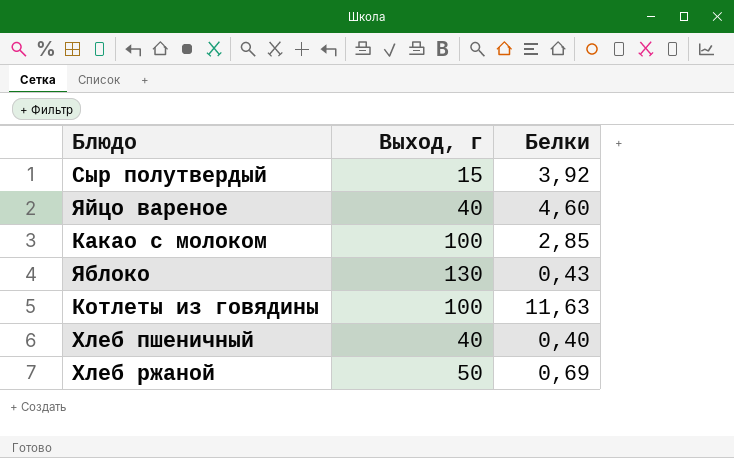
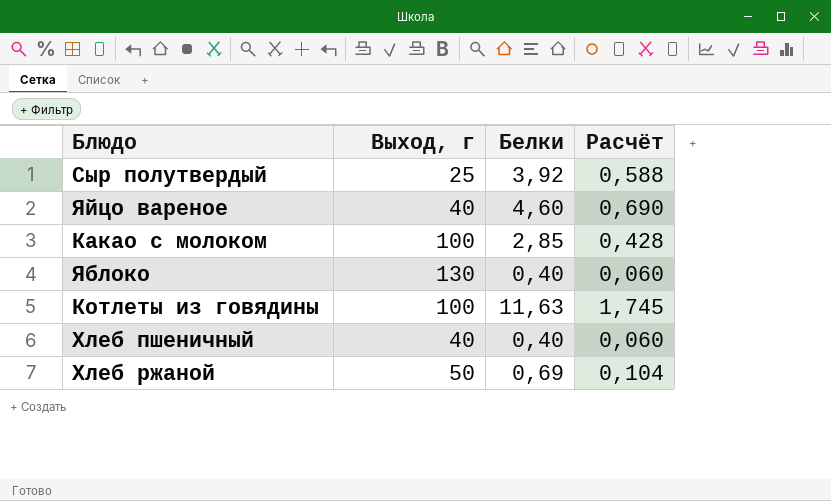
column Расчёт | formula: none -> [Белки] * 0,15
Сыр полутвердый | Выход, г: 15 -> 25
Яблоко | Белки: 0,43 -> 0,40

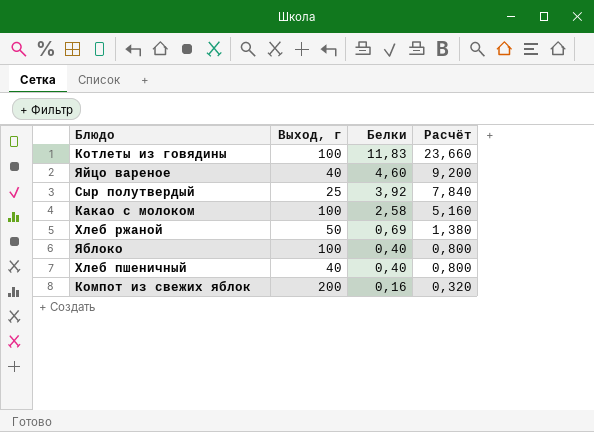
row order: none -> Белки descending
column Расчёт | formula: [Белки] * 0,15 -> [Белки] * 2
Котлеты из говядины | Белки: 11,63 -> 11,83
Какао с молоком | Белки: 2,85 -> 2,58
Яблоко | Выход, г: 130 -> 100
row Компот из свежих яблок: none -> 200 | 0,16 | 0,320

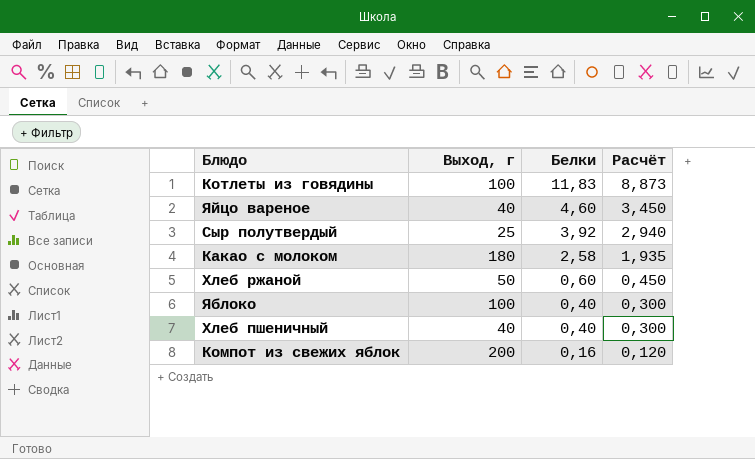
column Расчёт | formula: [Белки] * 2 -> [Белки] * 0,75
Какао с молоком | Выход, г: 100 -> 180
Хлеб ржаной | Белки: 0,69 -> 0,60

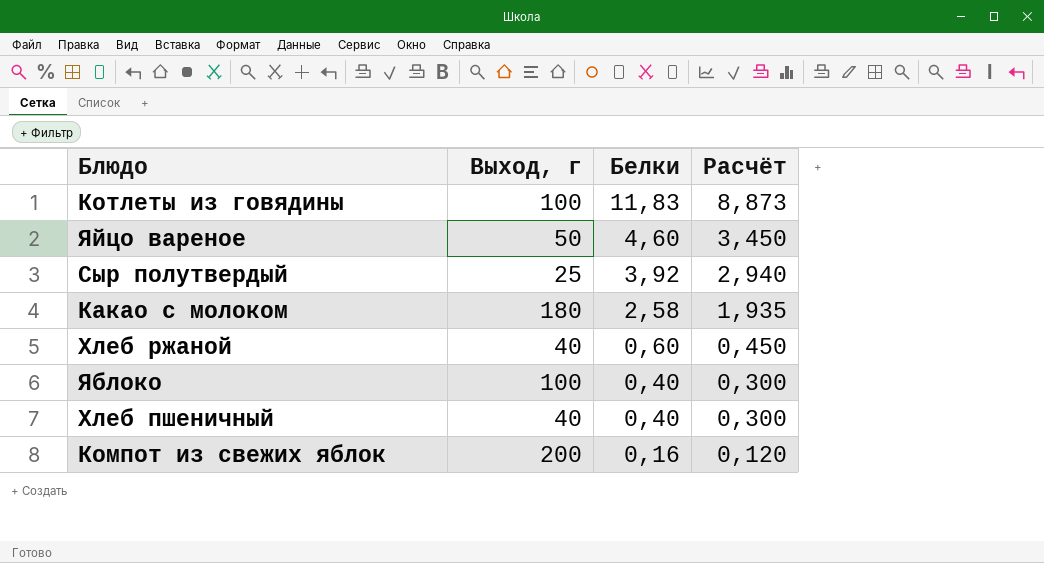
Яйцо вареное | Выход, г: 40 -> 50
Хлеб ржаной | Выход, г: 50 -> 40

